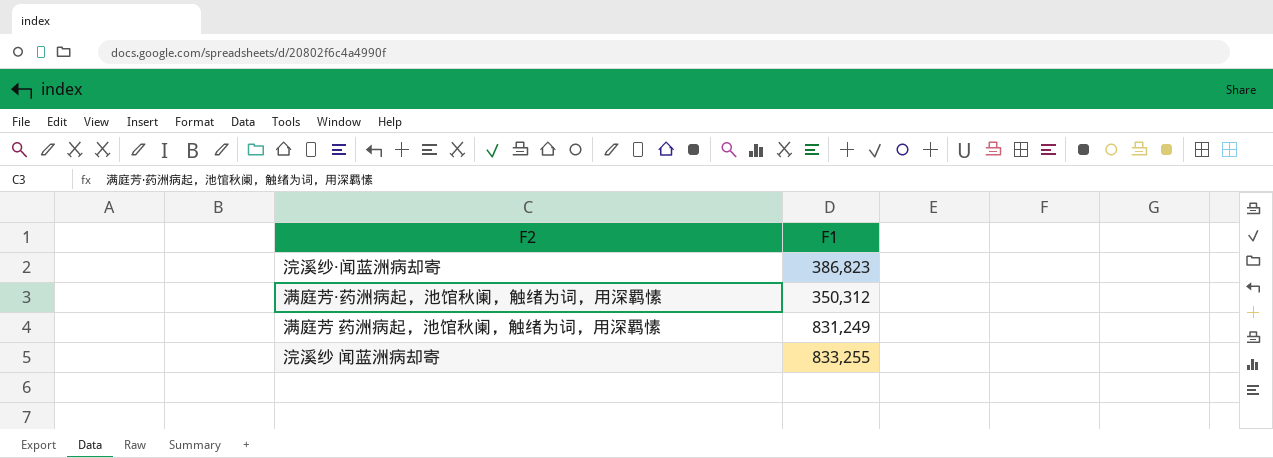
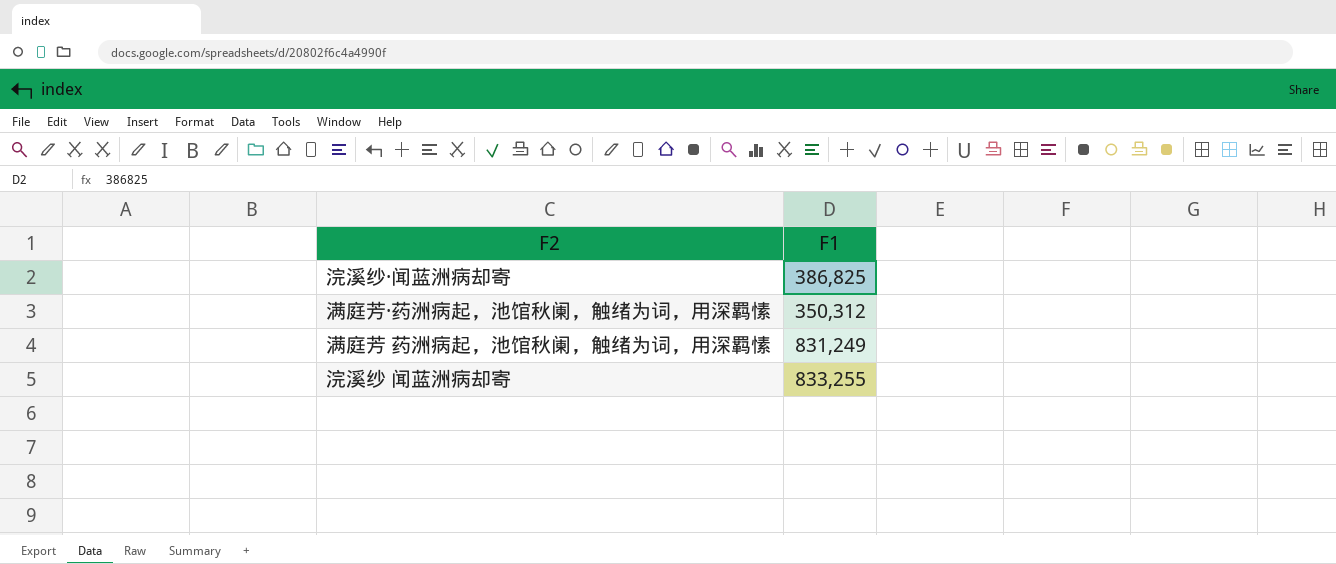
浣溪纱·闻蓝洲病却寄 | F1: 386,823 -> 386,825

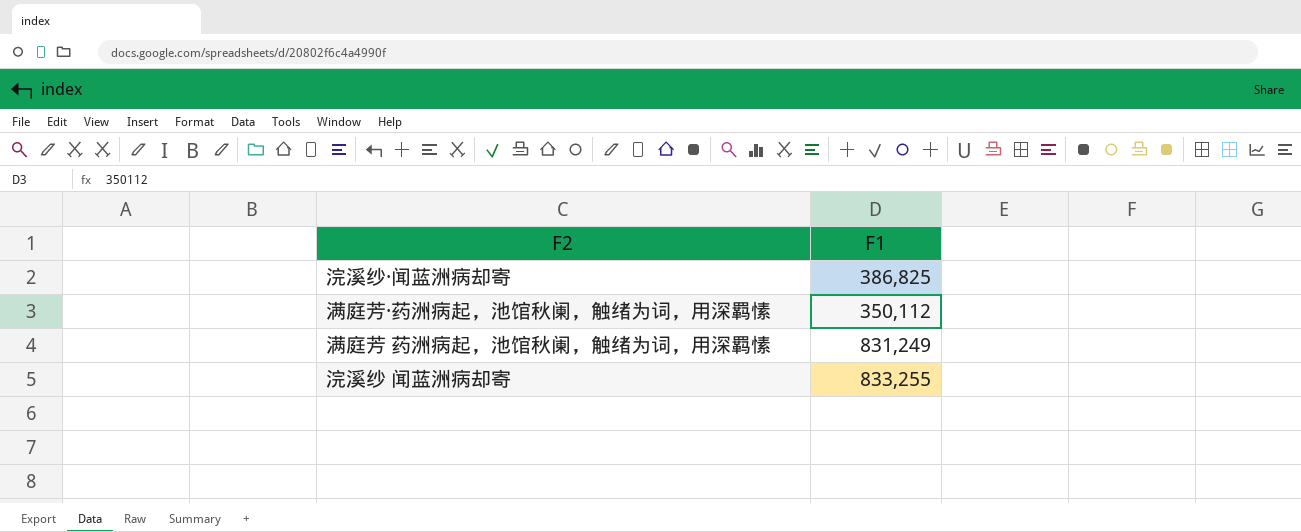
满庭芳·药洲病起，池馆秋阑，触绪为词，用深羁愫 | F1: 350,312 -> 350,112

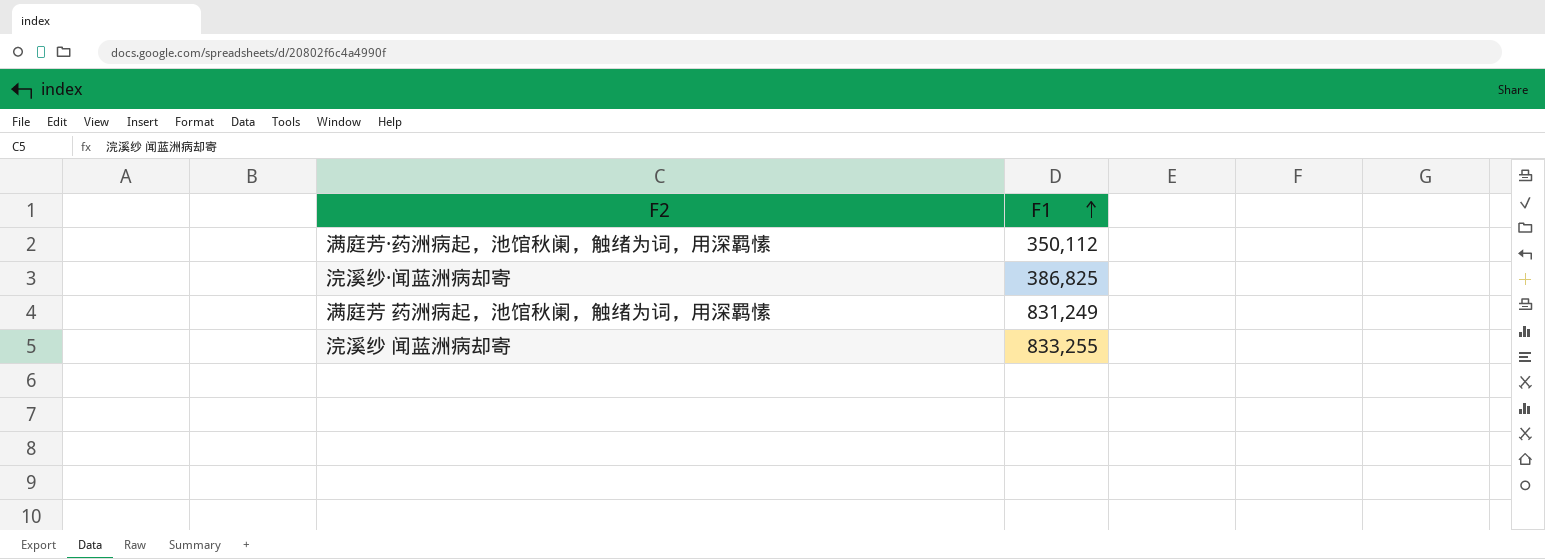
row order: none -> F1 ascending

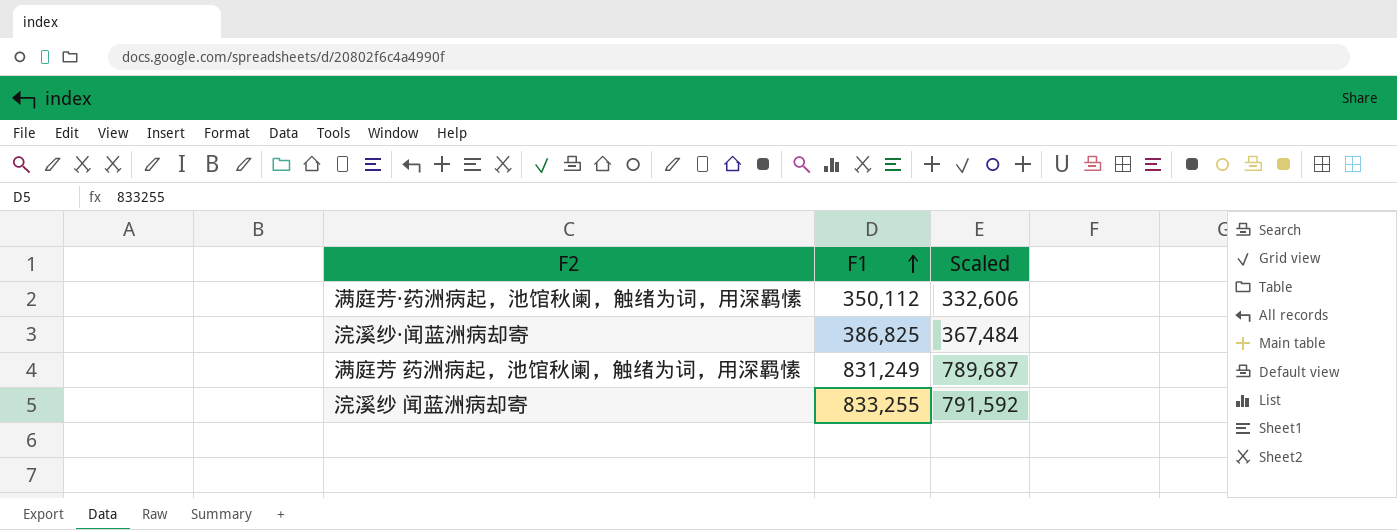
column Scaled | formula: none -> [F1] * 0.95

